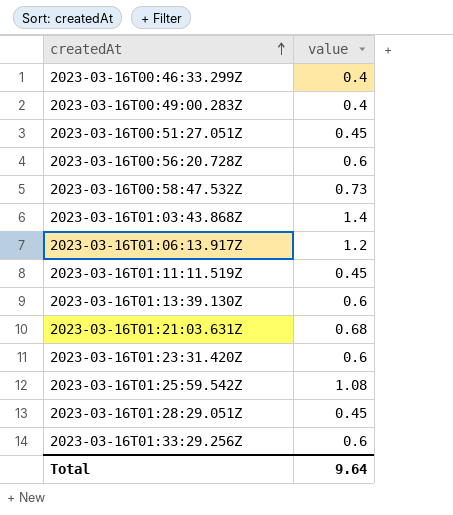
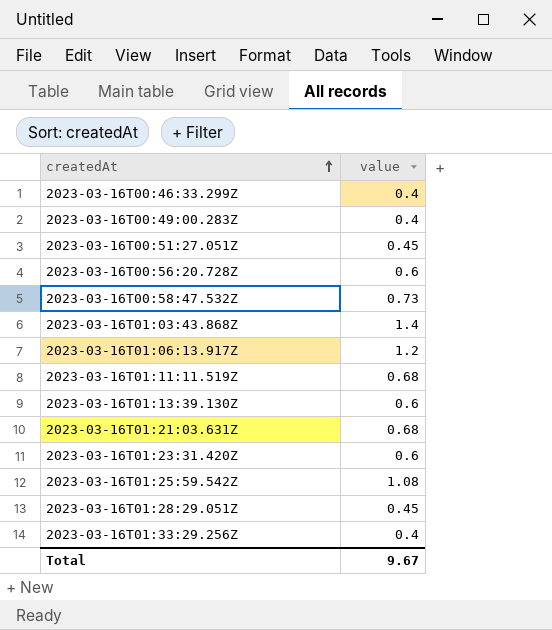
2023-03-16T01:11:11.519Z | value: 0.45 -> 0.68
2023-03-16T01:33:29.256Z | value: 0.6 -> 0.4
Total | value: 9.64 -> 9.67

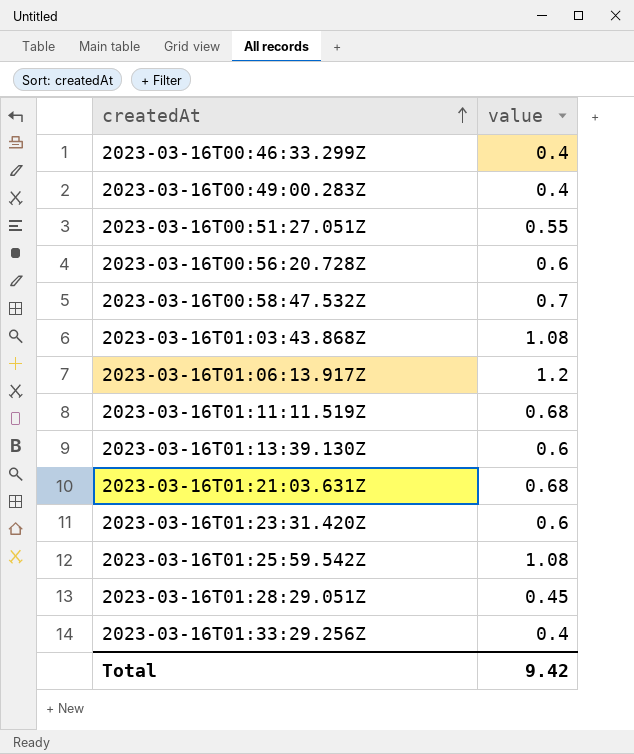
2023-03-16T00:51:27.051Z | value: 0.45 -> 0.55
2023-03-16T00:58:47.532Z | value: 0.73 -> 0.7
2023-03-16T01:03:43.868Z | value: 1.4 -> 1.08
Total | value: 9.67 -> 9.42

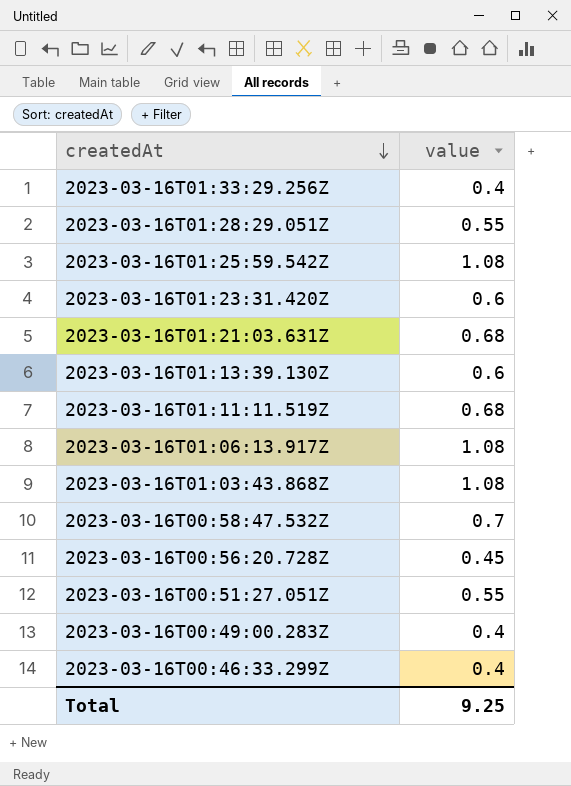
row order: createdAt ascending -> createdAt descending
2023-03-16T01:28:29.051Z | value: 0.45 -> 0.55
2023-03-16T01:06:13.917Z | value: 1.2 -> 1.08
2023-03-16T00:56:20.728Z | value: 0.6 -> 0.45
Total | value: 9.42 -> 9.25

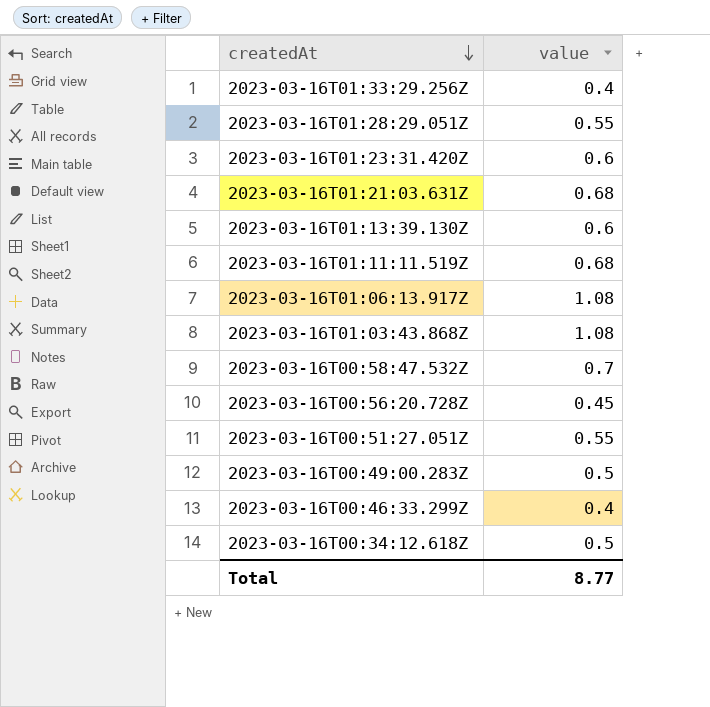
row 2023-03-16T01:25:59.542Z: 1.08 -> none
2023-03-16T00:49:00.283Z | value: 0.4 -> 0.5
row 2023-03-16T00:34:12.618Z: none -> 0.5
Total | value: 9.25 -> 8.77

